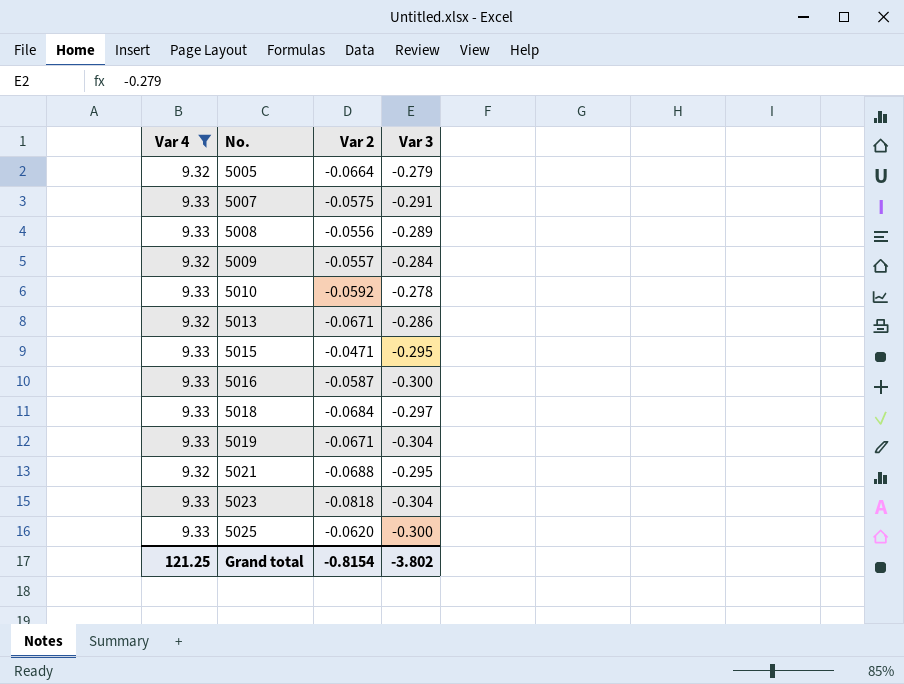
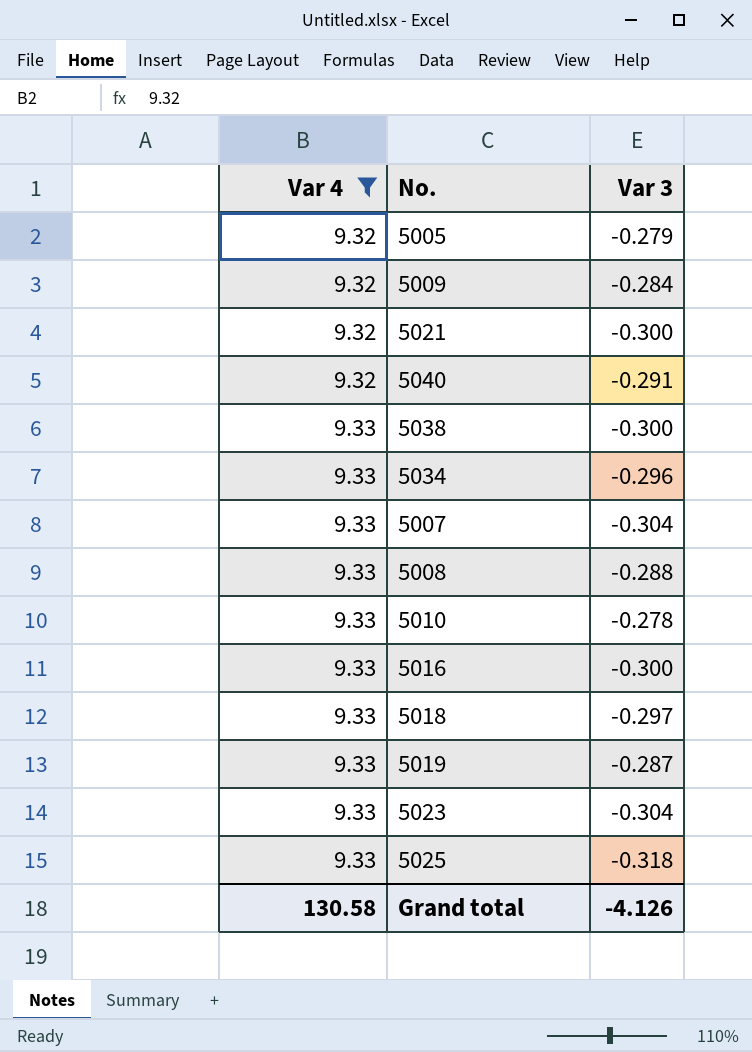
row order: No. ascending -> Var 4 ascending
column Var 2 | position: 3 -> none
row 5013: 9.32 | -0.0671 | -0.286 -> none
row 5015: 9.33 | -0.0471 | -0.295 -> none
5021 | Var 3: -0.295 -> -0.300
row 5040: none -> 9.32 | -0.291
row 5038: none -> 9.33 | -0.300
row 5034: none -> 9.33 | -0.296
5007 | Var 3: -0.291 -> -0.304
5008 | Var 3: -0.289 -> -0.288
5019 | Var 3: -0.304 -> -0.287
5025 | Var 3: -0.300 -> -0.318
Grand total | Var 4: 121.25 -> 130.58
Grand total | Var 3: -3.802 -> -4.126

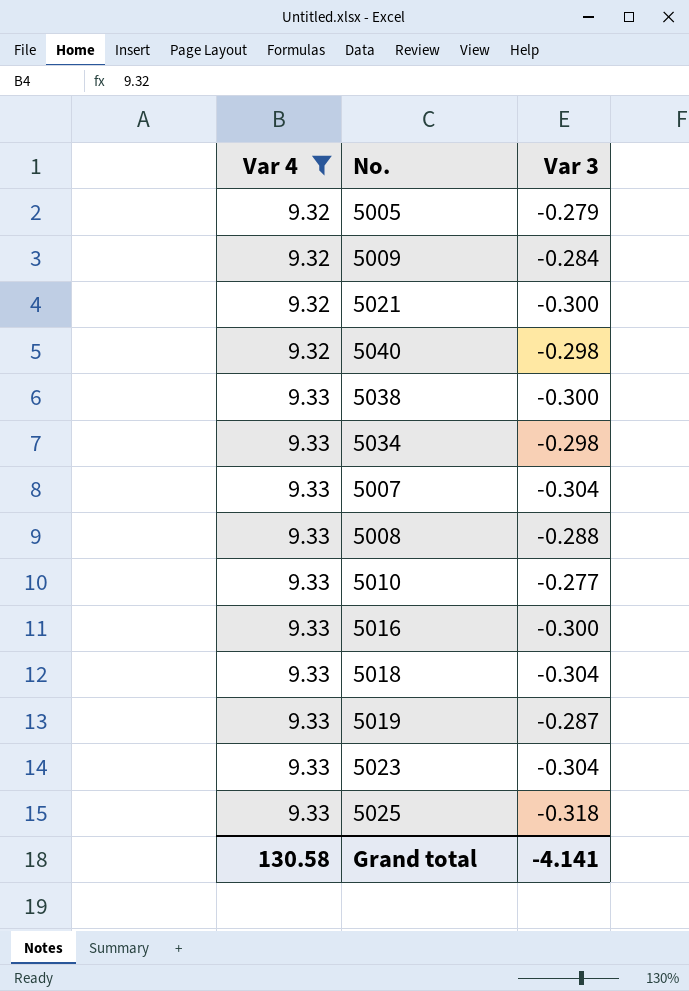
5040 | Var 3: -0.291 -> -0.298
5034 | Var 3: -0.296 -> -0.298
5010 | Var 3: -0.278 -> -0.277
5018 | Var 3: -0.297 -> -0.304
Grand total | Var 3: -4.126 -> -4.141

